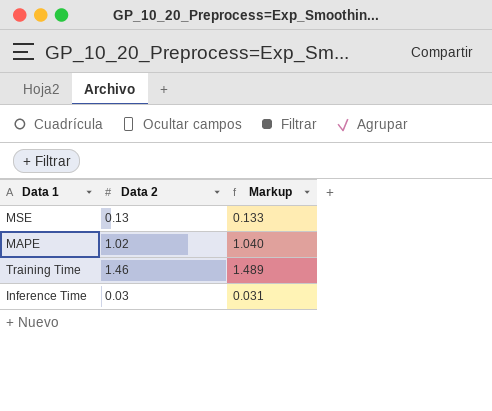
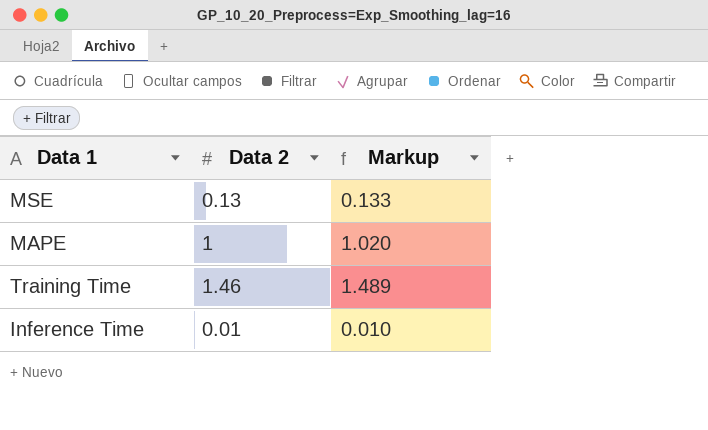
MAPE | Data 2: 1.02 -> 1
MAPE | Markup: 1.040 -> 1.020
Inference Time | Data 2: 0.03 -> 0.01
Inference Time | Markup: 0.031 -> 0.010

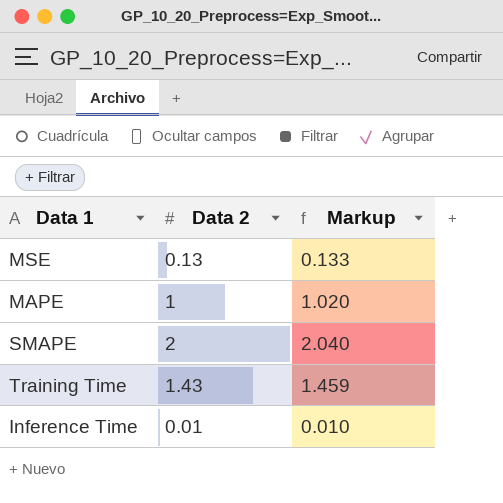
row SMAPE: none -> 2 | 2.040
Training Time | Data 2: 1.46 -> 1.43
Training Time | Markup: 1.489 -> 1.459

